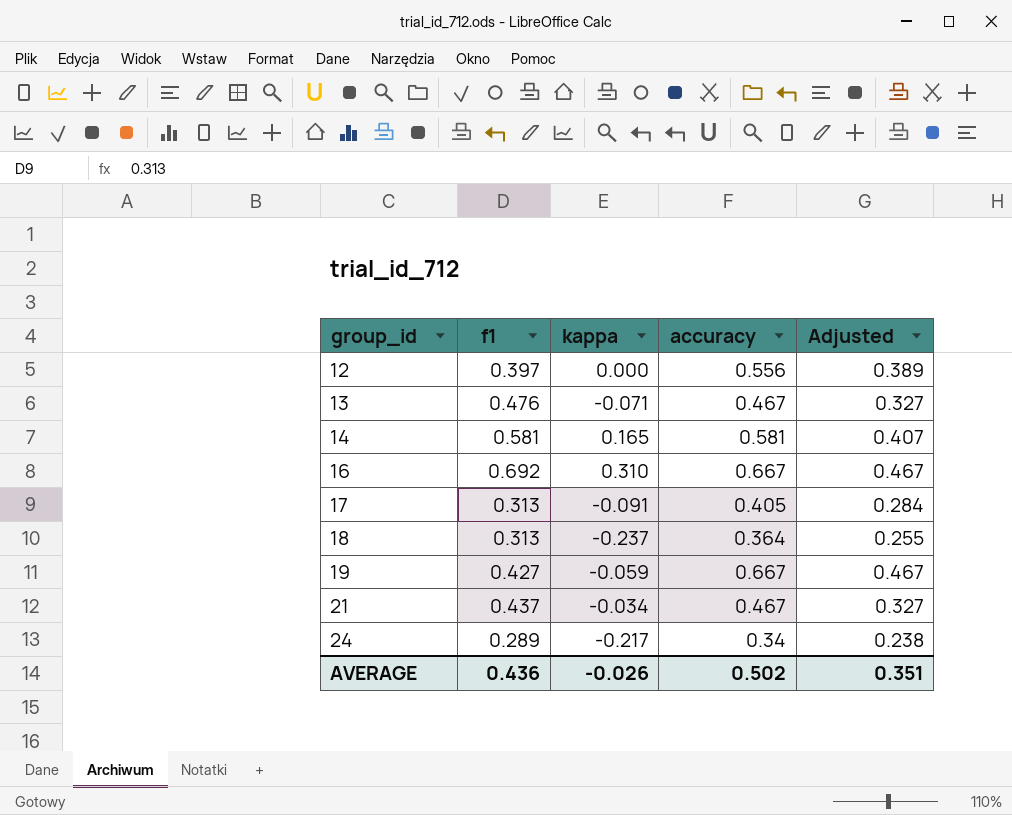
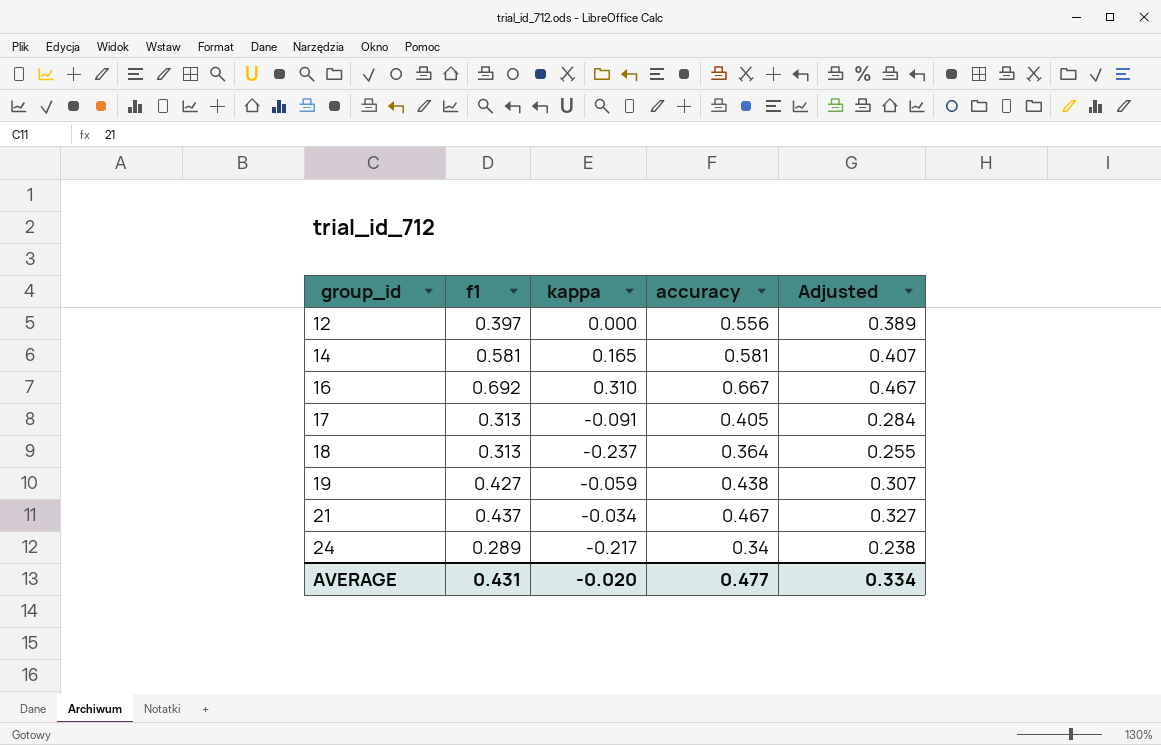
row 13: 0.476 | -0.071 | 0.467 | 0.327 -> none
19 | accuracy: 0.667 -> 0.438
19 | Adjusted: 0.467 -> 0.307
AVERAGE | f1: 0.436 -> 0.431
AVERAGE | kappa: -0.026 -> -0.020
AVERAGE | accuracy: 0.502 -> 0.477
AVERAGE | Adjusted: 0.351 -> 0.334

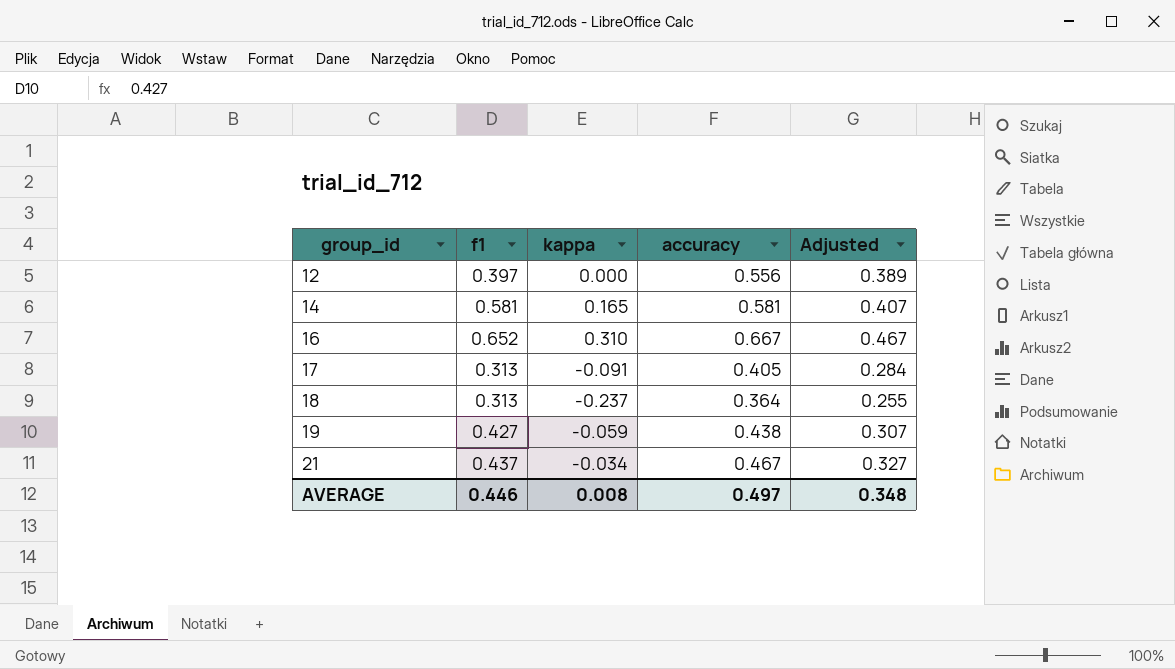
row 24: 0.289 | -0.217 | 0.34 | 0.238 -> none
16 | f1: 0.692 -> 0.652
AVERAGE | f1: 0.431 -> 0.446
AVERAGE | kappa: -0.020 -> 0.008
AVERAGE | accuracy: 0.477 -> 0.497
AVERAGE | Adjusted: 0.334 -> 0.348

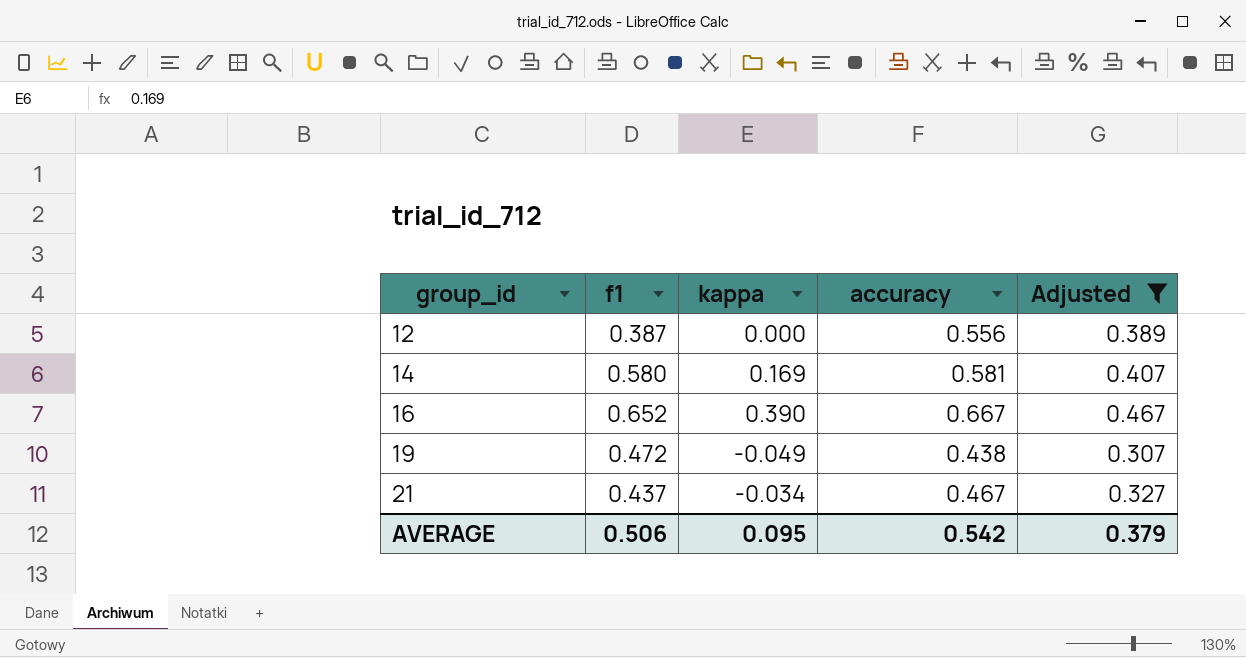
filter: none -> Adjusted >= 0.307
12 | f1: 0.397 -> 0.387
14 | f1: 0.581 -> 0.580
14 | kappa: 0.165 -> 0.169
16 | kappa: 0.310 -> 0.390
19 | f1: 0.427 -> 0.472
19 | kappa: -0.059 -> -0.049
AVERAGE | f1: 0.446 -> 0.506
AVERAGE | kappa: 0.008 -> 0.095
AVERAGE | accuracy: 0.497 -> 0.542
AVERAGE | Adjusted: 0.348 -> 0.379

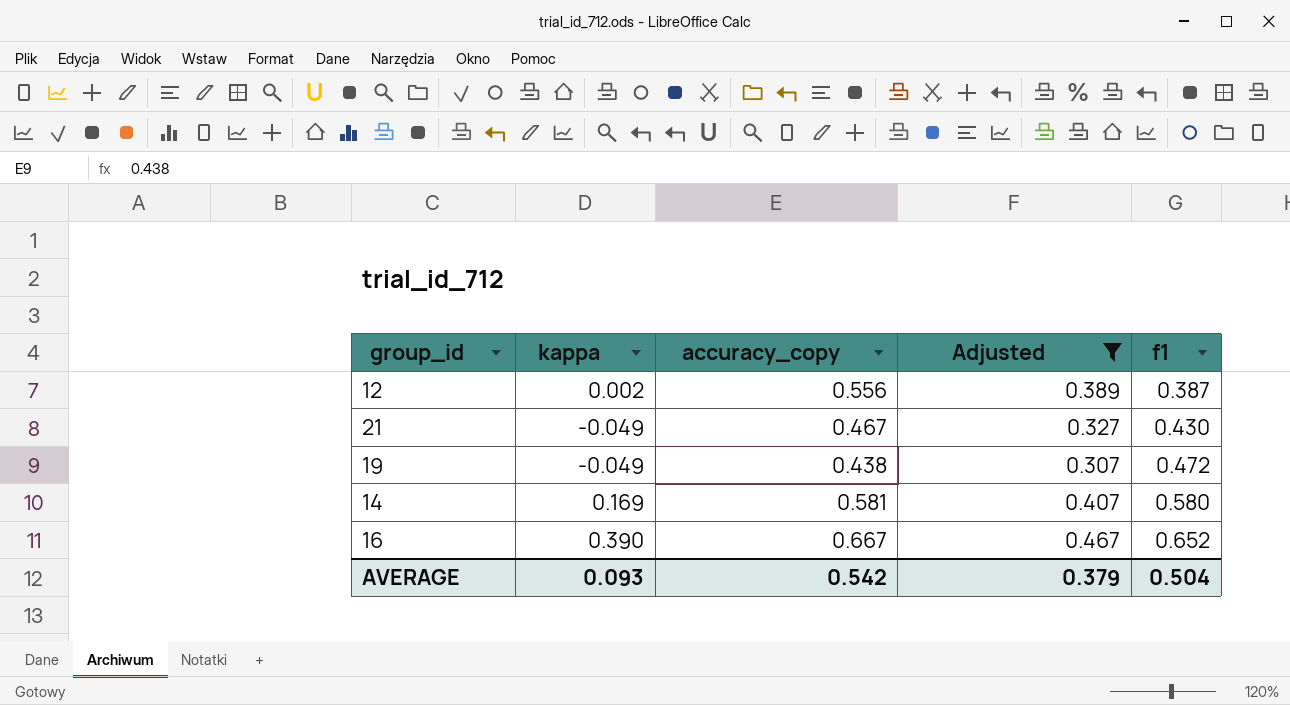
row order: group_id ascending -> f1 ascending
column name: accuracy -> accuracy_copy
column f1 | position: 2 -> 5
12 | kappa: 0.000 -> 0.002
21 | kappa: -0.034 -> -0.049
21 | f1: 0.437 -> 0.430
AVERAGE | kappa: 0.095 -> 0.093
AVERAGE | f1: 0.506 -> 0.504

